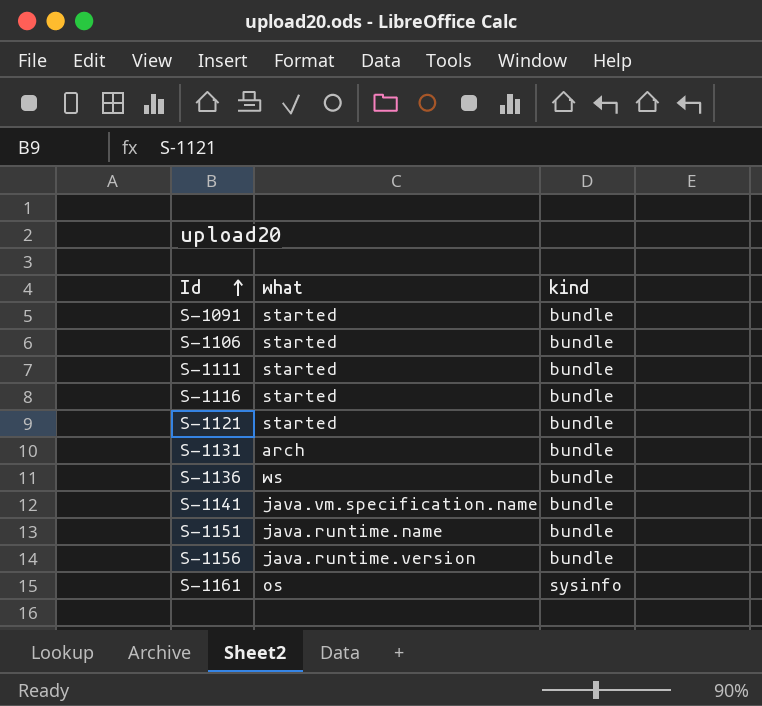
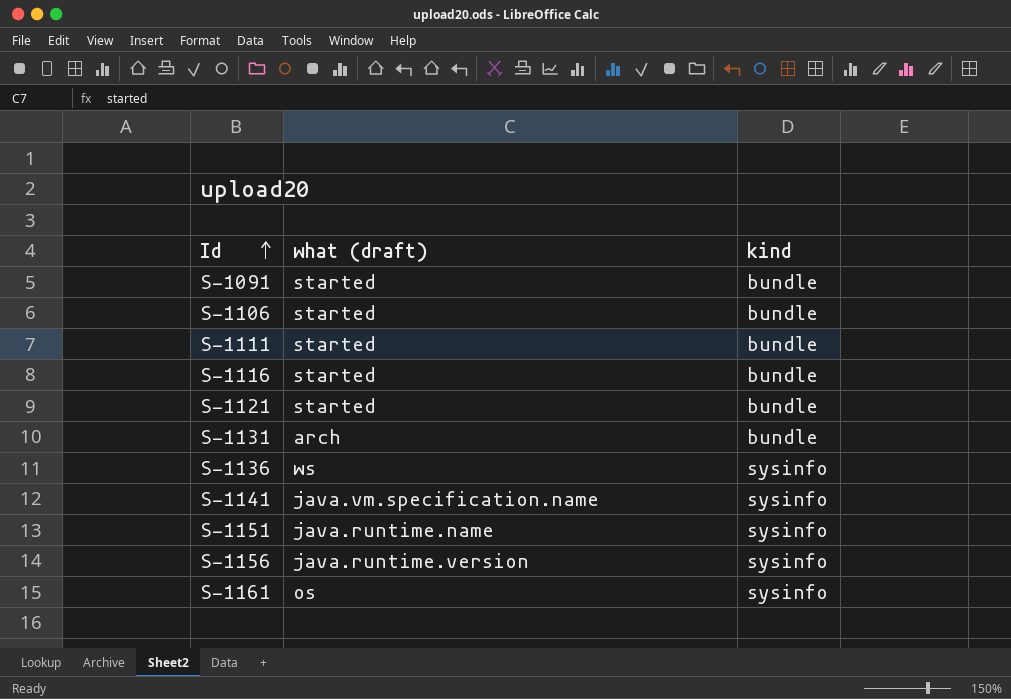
column name: what -> what (draft)
S-1136 | kind: bundle -> sysinfo
S-1141 | kind: bundle -> sysinfo
S-1151 | kind: bundle -> sysinfo
S-1156 | kind: bundle -> sysinfo

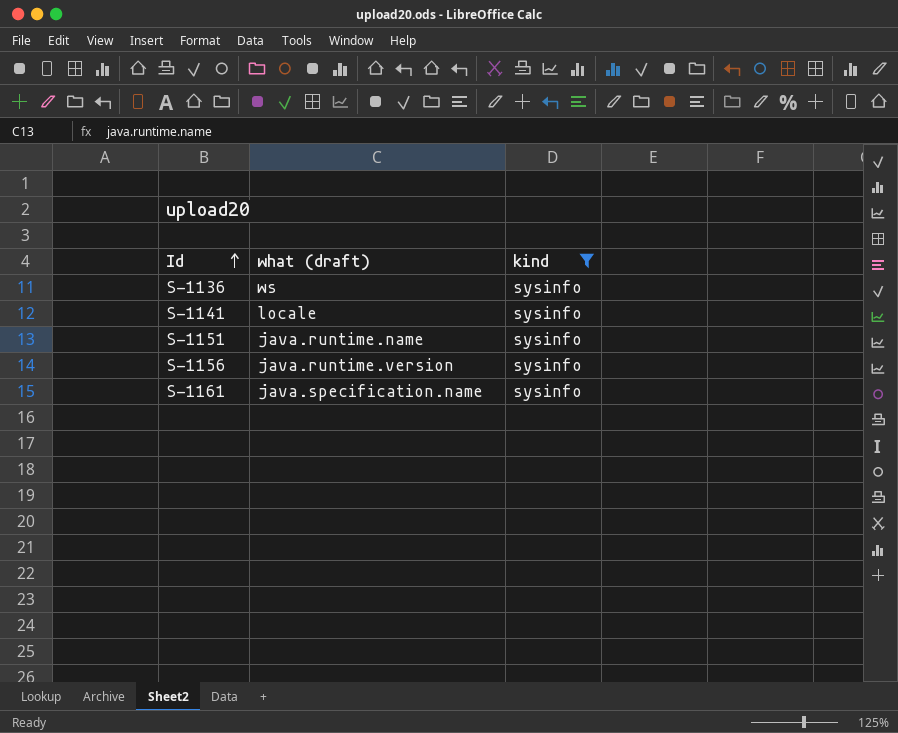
filter: none -> kind = sysinfo
S-1141 | what (draft): java.vm.specification.name -> locale
S-1161 | what (draft): os -> java.specification.name

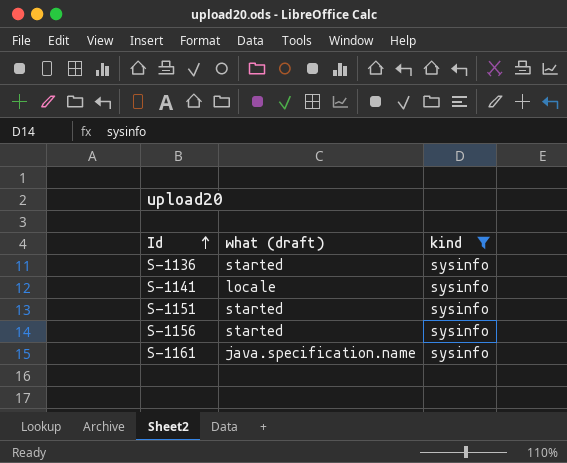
S-1136 | what (draft): ws -> started
S-1151 | what (draft): java.runtime.name -> started
S-1156 | what (draft): java.runtime.version -> started

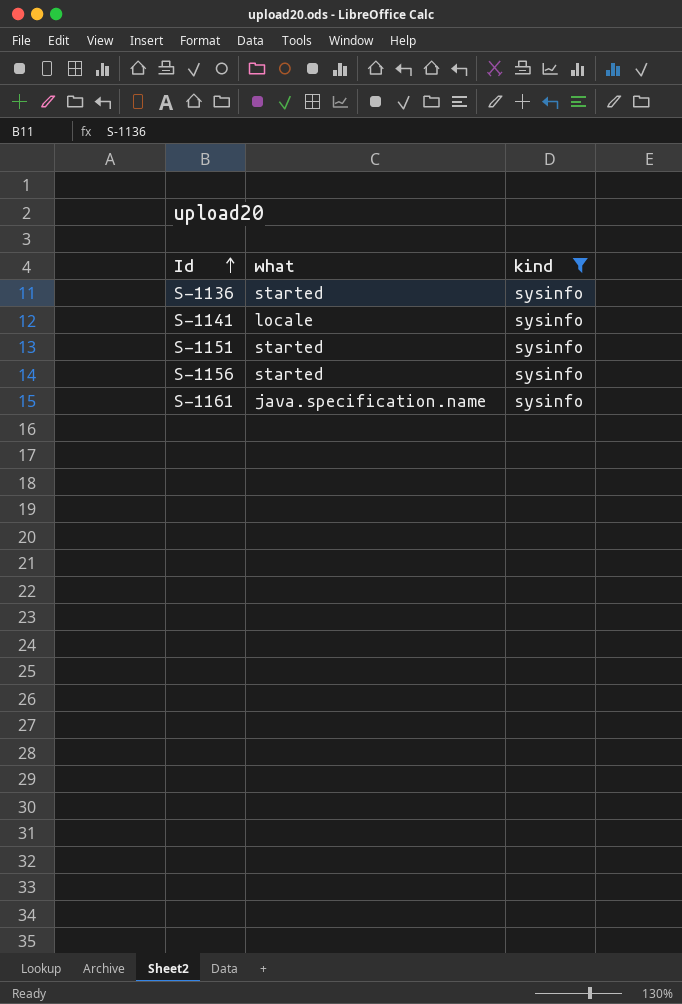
column name: what (draft) -> what

